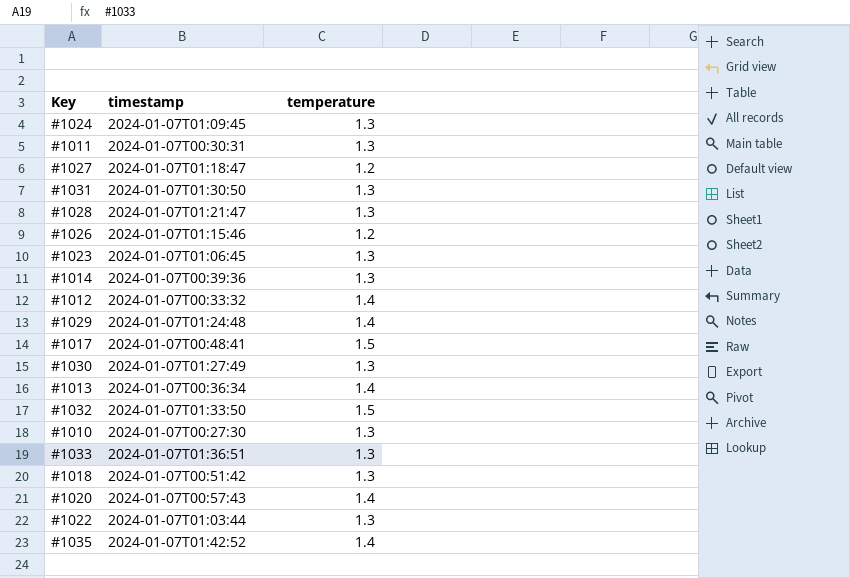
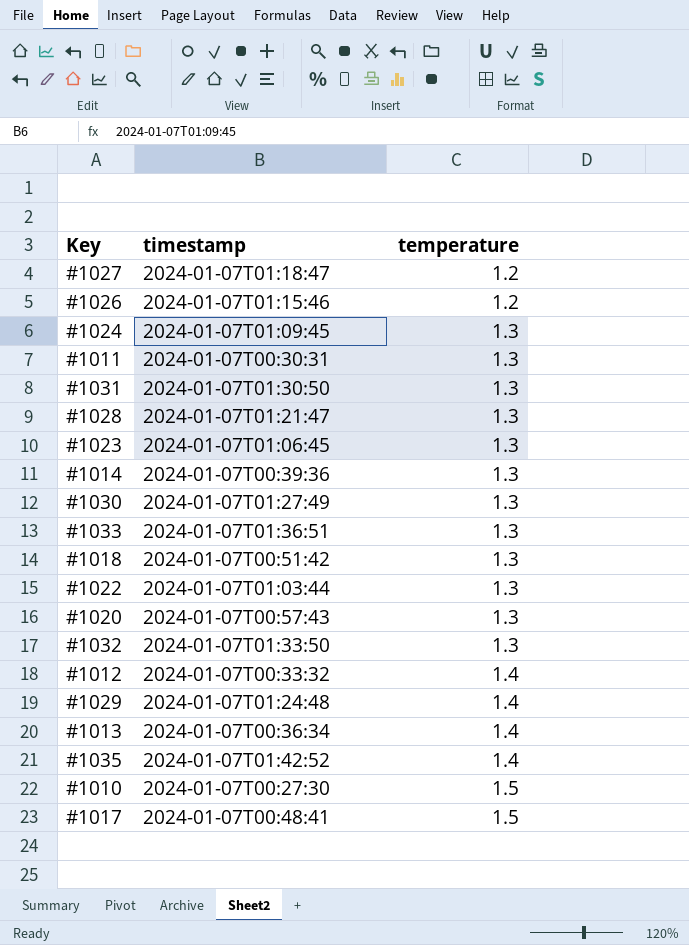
row order: none -> temperature ascending
#1020 | temperature: 1.4 -> 1.3
#1032 | temperature: 1.5 -> 1.3
#1010 | temperature: 1.3 -> 1.5

